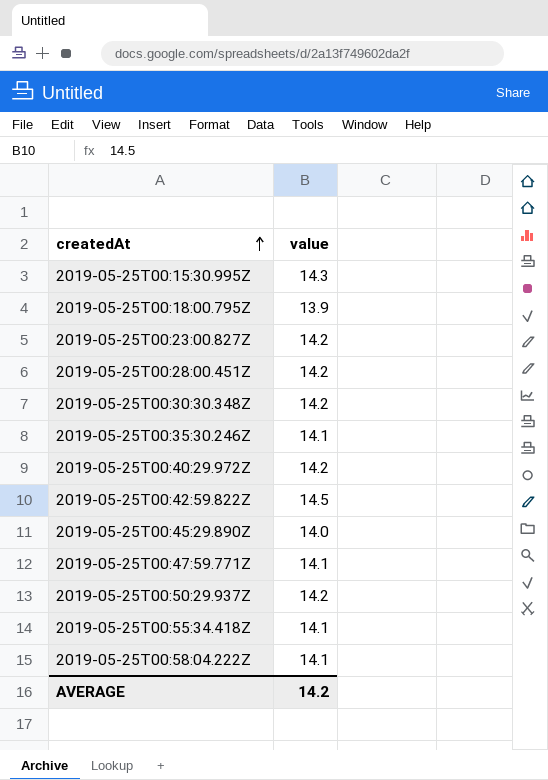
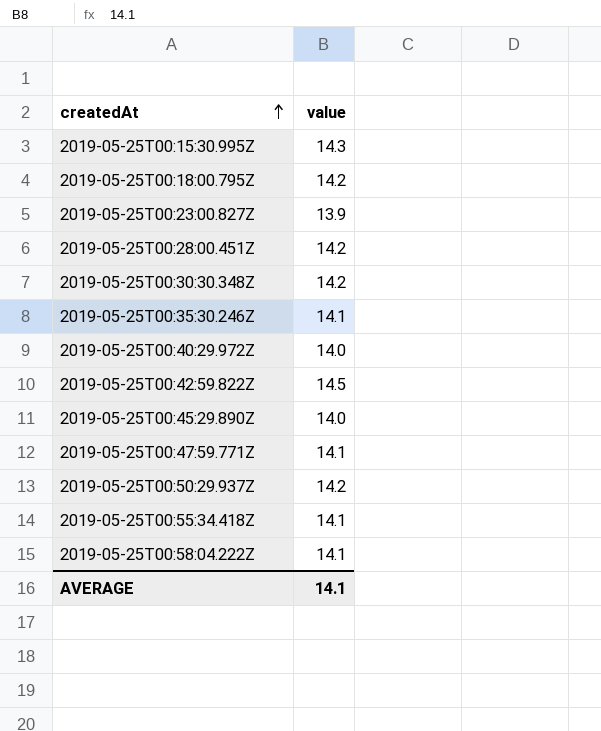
2019-05-25T00:18:00.795Z | value: 13.9 -> 14.2
2019-05-25T00:23:00.827Z | value: 14.2 -> 13.9
2019-05-25T00:40:29.972Z | value: 14.2 -> 14.0
AVERAGE | value: 14.2 -> 14.1

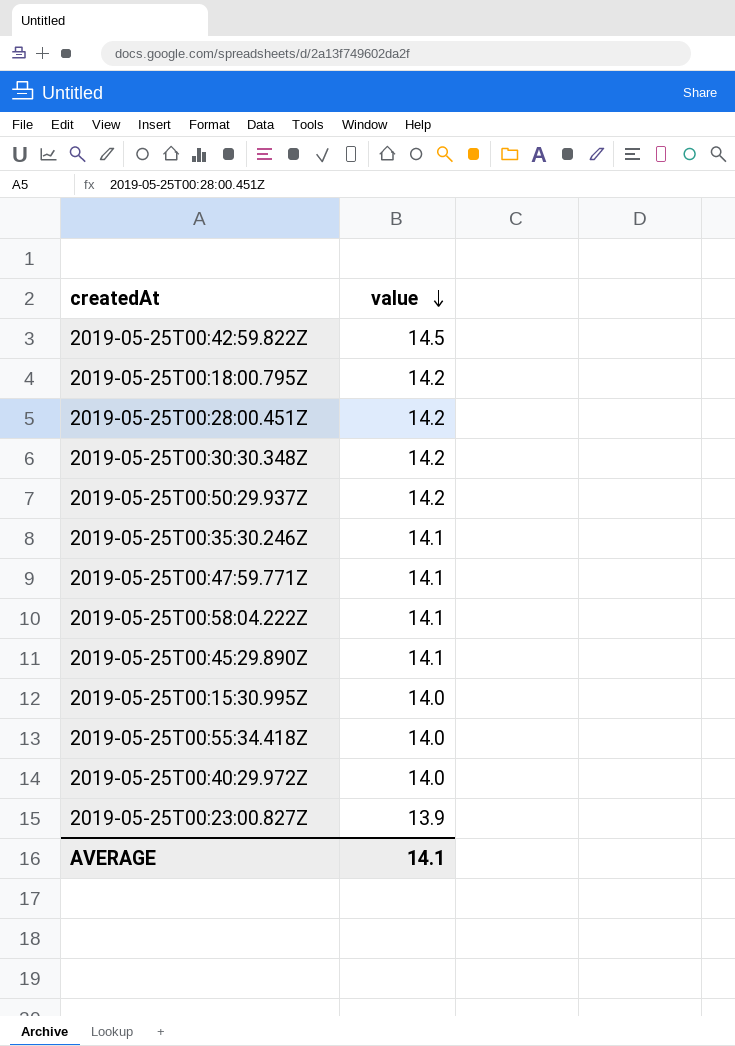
row order: createdAt ascending -> value descending
2019-05-25T00:45:29.890Z | value: 14.0 -> 14.1
2019-05-25T00:15:30.995Z | value: 14.3 -> 14.0
2019-05-25T00:55:34.418Z | value: 14.1 -> 14.0

